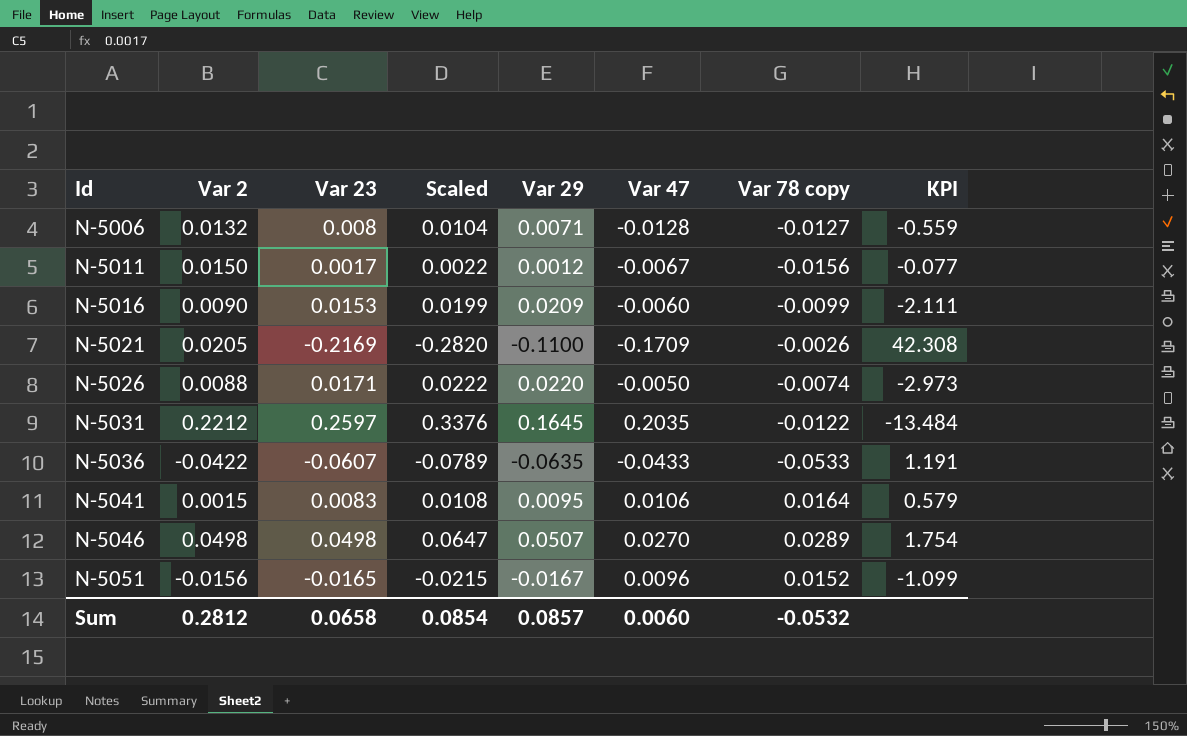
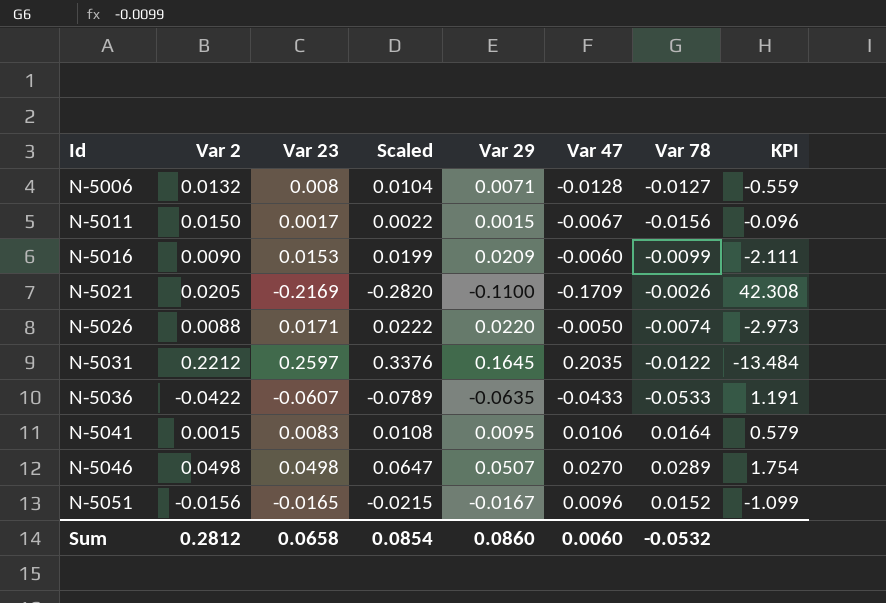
column name: Var 78 copy -> Var 78
N-5011 | Var 29: 0.0012 -> 0.0015
N-5011 | KPI: -0.077 -> -0.096
Sum | Var 29: 0.0857 -> 0.0860

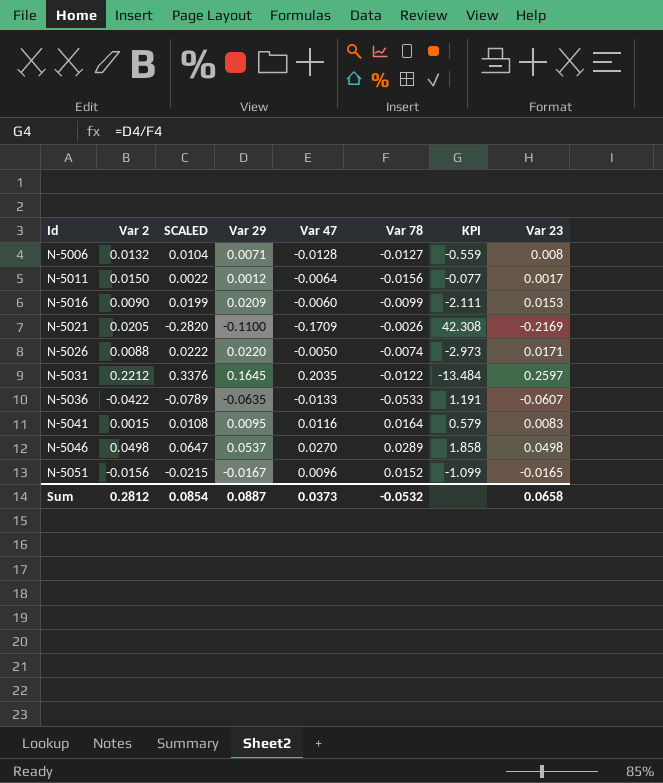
column name: Scaled -> SCALED
column Var 23 | position: 3 -> 8
N-5011 | Var 29: 0.0015 -> 0.0012
N-5011 | Var 47: -0.0067 -> -0.0064
N-5011 | KPI: -0.096 -> -0.077
N-5036 | Var 47: -0.0433 -> -0.0133
N-5041 | Var 47: 0.0106 -> 0.0116
N-5046 | Var 29: 0.0507 -> 0.0537
N-5046 | KPI: 1.754 -> 1.858
Sum | Var 29: 0.0860 -> 0.0887
Sum | Var 47: 0.0060 -> 0.0373

